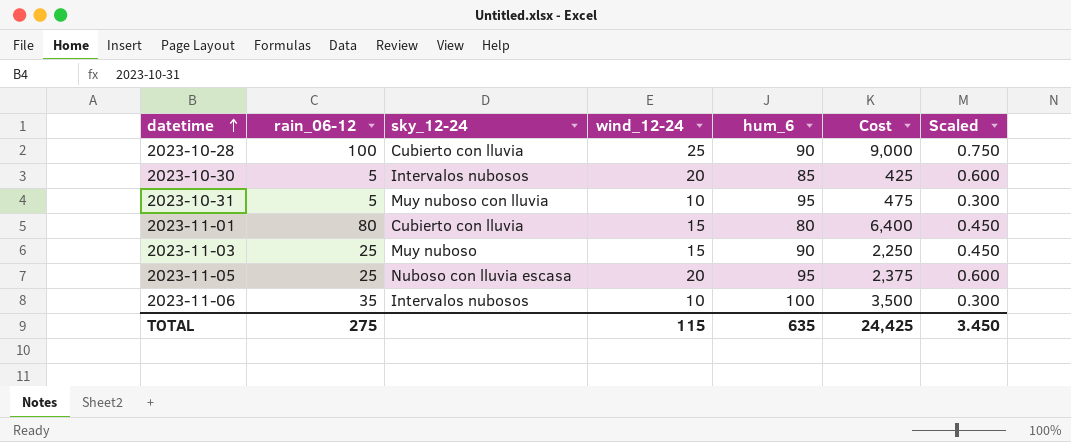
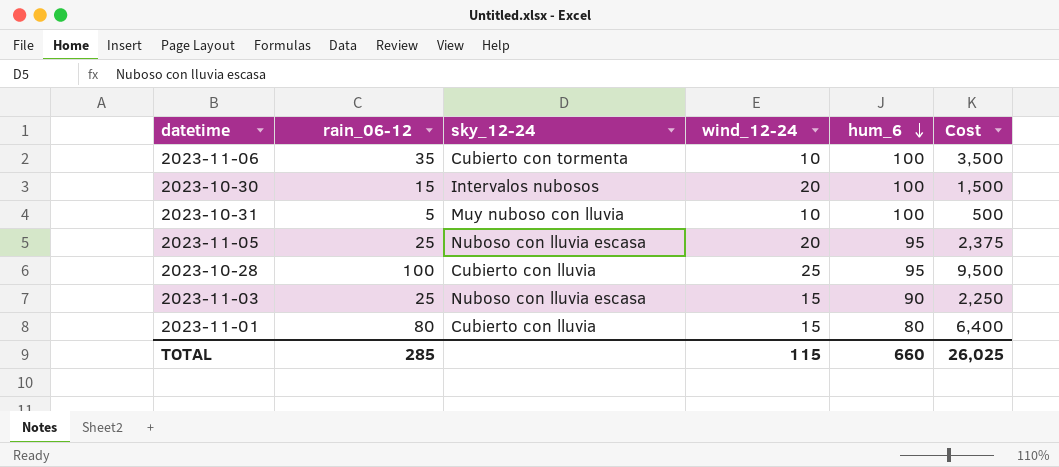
row order: datetime ascending -> hum_6 descending
column Scaled | formula: [wind_12-24] * 0.03 -> none
2023-11-06 | sky_12-24: Intervalos nubosos -> Cubierto con tormenta
2023-10-30 | rain_06-12: 5 -> 15
2023-10-30 | hum_6: 85 -> 100
2023-10-30 | Cost: 425 -> 1,500
2023-10-31 | hum_6: 95 -> 100
2023-10-31 | Cost: 475 -> 500
2023-10-28 | hum_6: 90 -> 95
2023-10-28 | Cost: 9,000 -> 9,500
2023-11-03 | sky_12-24: Muy nuboso -> Nuboso con lluvia escasa
TOTAL | rain_06-12: 275 -> 285
TOTAL | hum_6: 635 -> 660
TOTAL | Cost: 24,425 -> 26,025

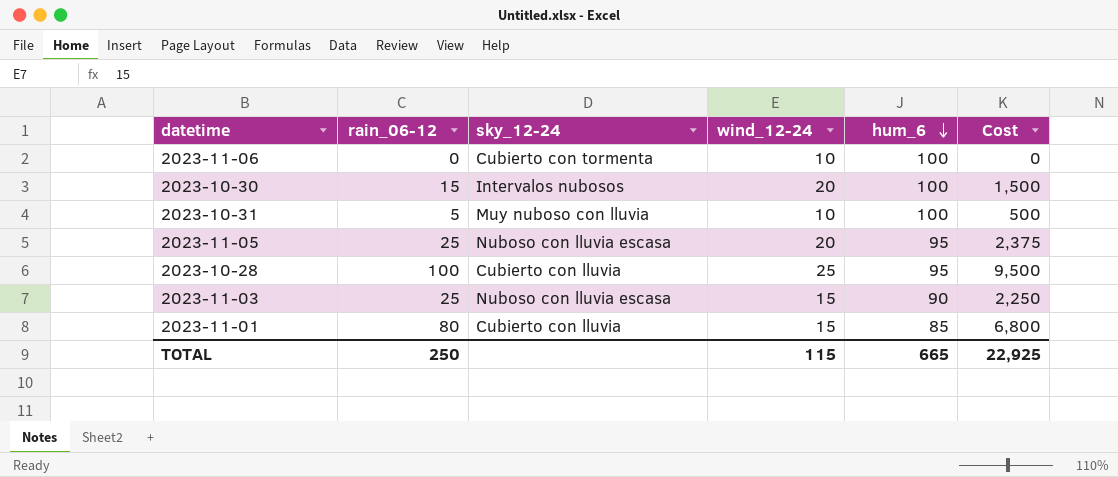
2023-11-06 | rain_06-12: 35 -> 0
2023-11-06 | Cost: 3,500 -> 0
2023-11-01 | hum_6: 80 -> 85
2023-11-01 | Cost: 6,400 -> 6,800
TOTAL | rain_06-12: 285 -> 250
TOTAL | hum_6: 660 -> 665
TOTAL | Cost: 26,025 -> 22,925

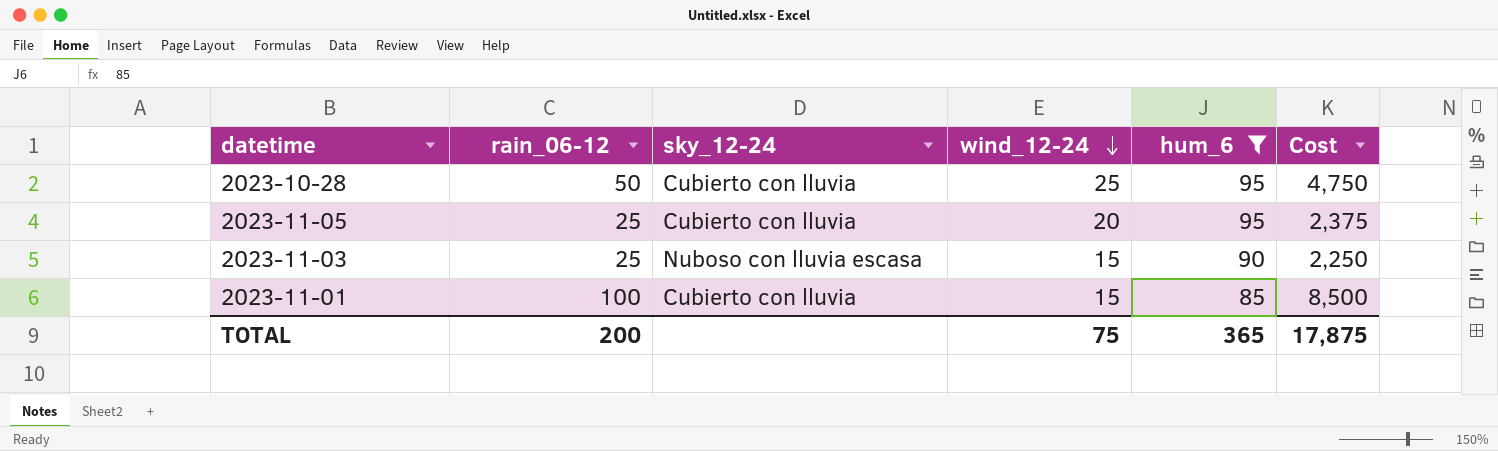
filter: none -> hum_6 != 100
row order: hum_6 descending -> wind_12-24 descending
2023-10-28 | rain_06-12: 100 -> 50
2023-10-28 | Cost: 9,500 -> 4,750
2023-11-05 | sky_12-24: Nuboso con lluvia escasa -> Cubierto con lluvia
2023-11-01 | rain_06-12: 80 -> 100
2023-11-01 | Cost: 6,800 -> 8,500
TOTAL | rain_06-12: 250 -> 200
TOTAL | wind_12-24: 115 -> 75
TOTAL | hum_6: 665 -> 365
TOTAL | Cost: 22,925 -> 17,875

